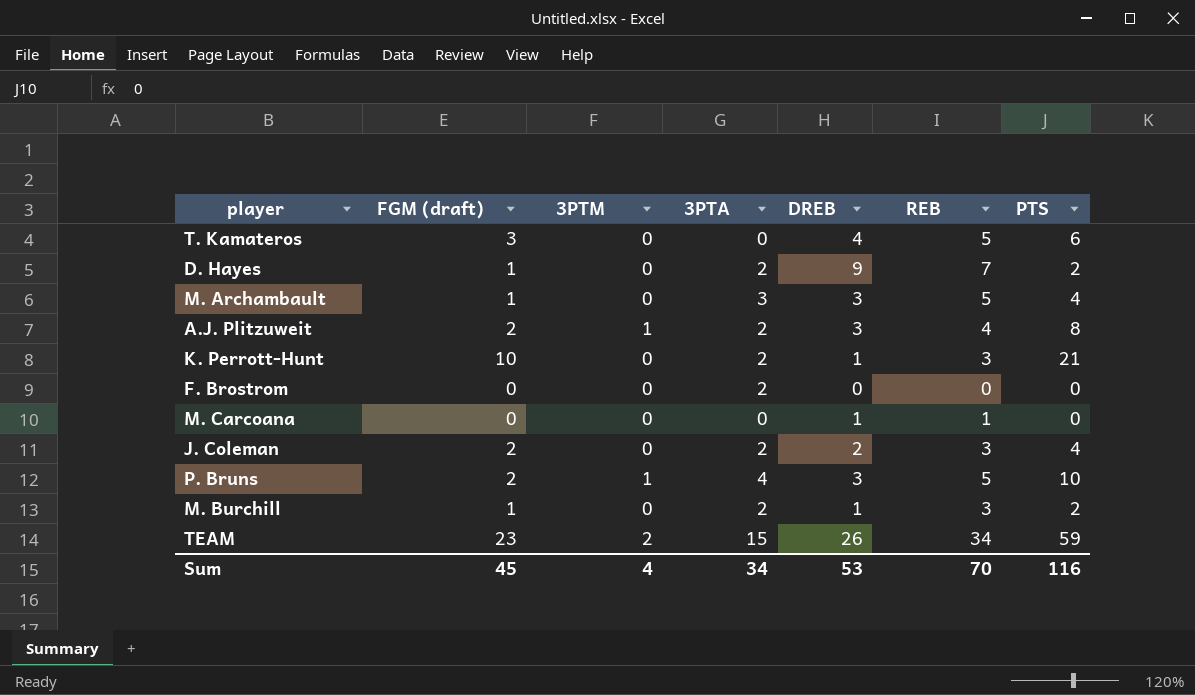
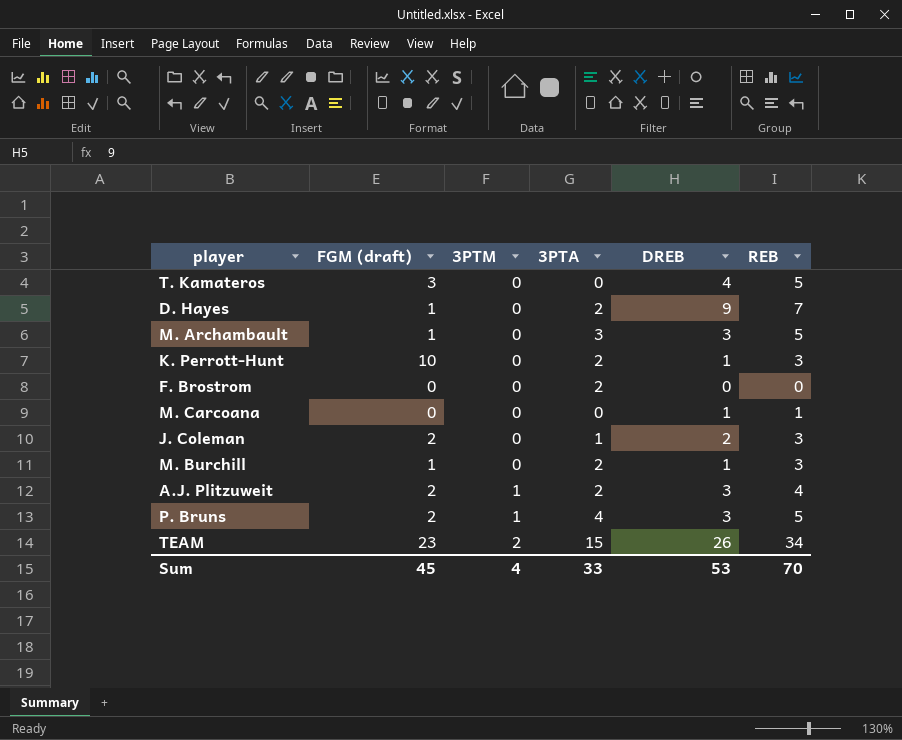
row order: none -> 3PTM ascending
column PTS | position: 7 -> none
J. Coleman | 3PTA: 2 -> 1
Sum | 3PTA: 34 -> 33

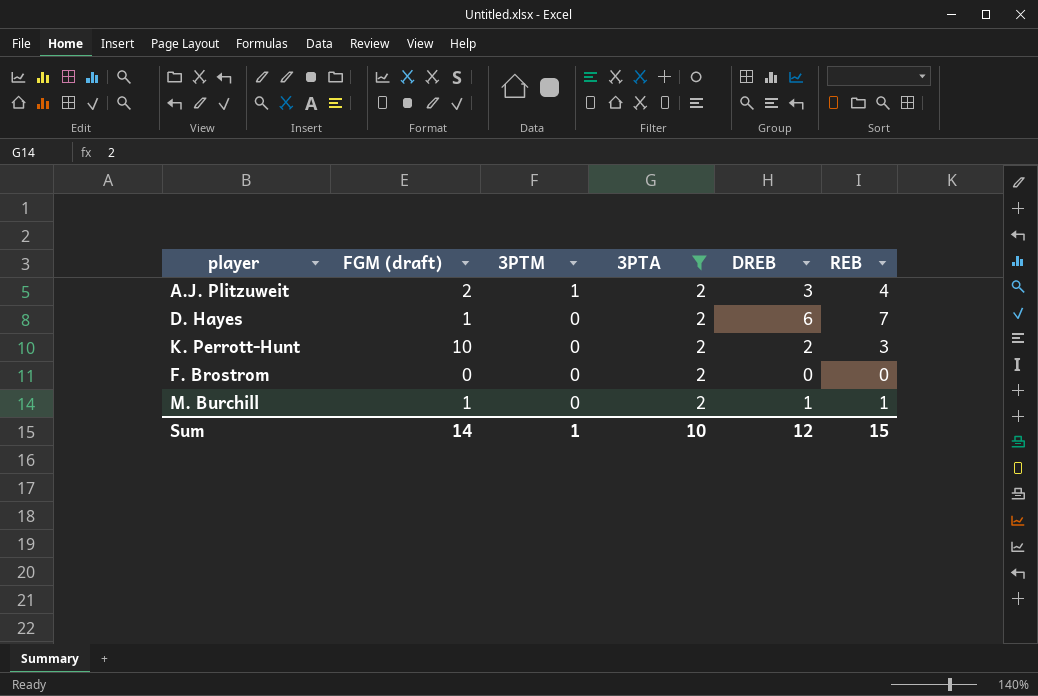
filter: none -> 3PTA = 2
row order: 3PTM ascending -> 3PTM descending
D. Hayes | DREB: 9 -> 6
K. Perrott-Hunt | DREB: 1 -> 2
M. Burchill | REB: 3 -> 1
Sum | FGM (draft): 45 -> 14
Sum | 3PTM: 4 -> 1
Sum | 3PTA: 33 -> 10
Sum | DREB: 53 -> 12
Sum | REB: 70 -> 15

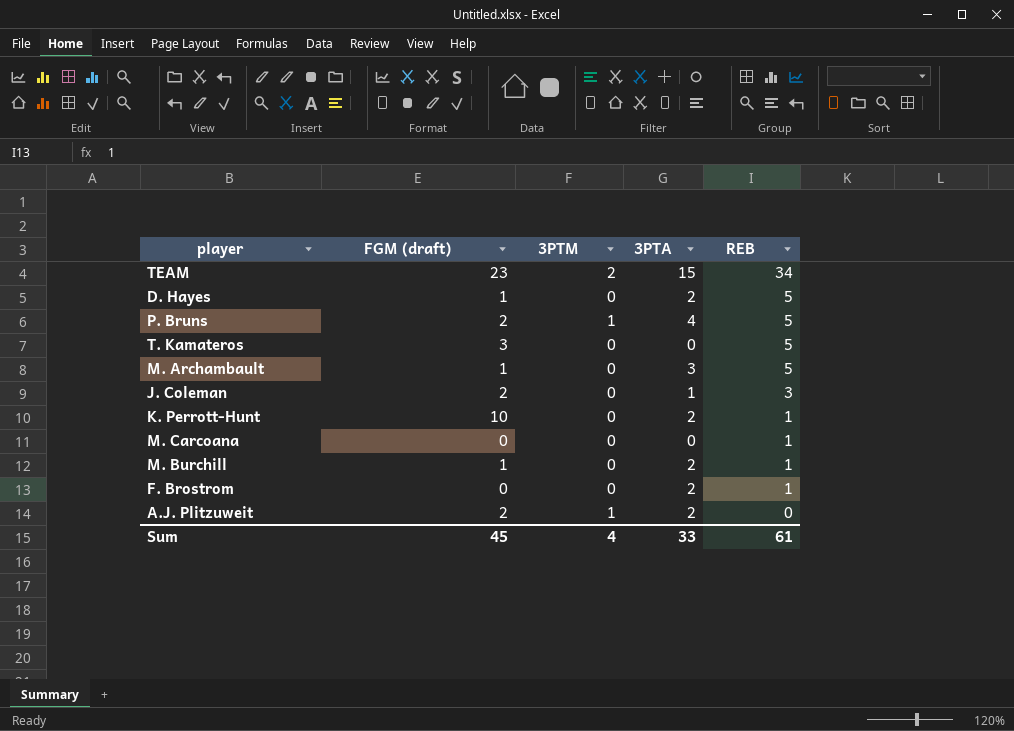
filter: 3PTA = 2 -> none
row order: 3PTM descending -> REB descending
column DREB | position: 5 -> none
D. Hayes | REB: 7 -> 5
K. Perrott-Hunt | REB: 3 -> 1
F. Brostrom | REB: 0 -> 1
A.J. Plitzuweit | REB: 4 -> 0
Sum | FGM (draft): 14 -> 45
Sum | 3PTM: 1 -> 4
Sum | 3PTA: 10 -> 33
Sum | REB: 15 -> 61

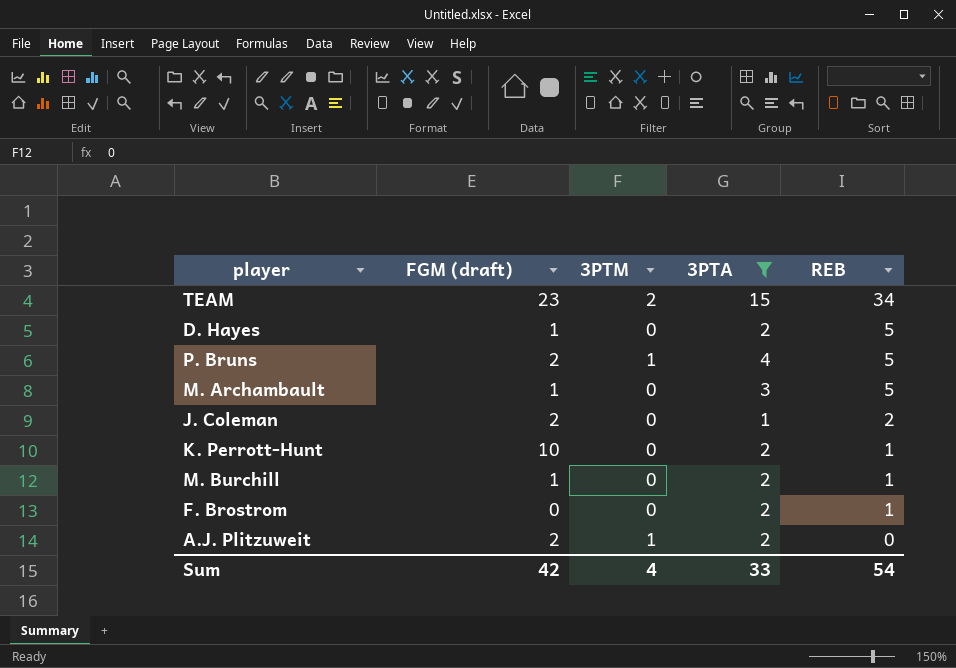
filter: none -> 3PTA != 0
J. Coleman | REB: 3 -> 2
Sum | FGM (draft): 45 -> 42
Sum | REB: 61 -> 54

